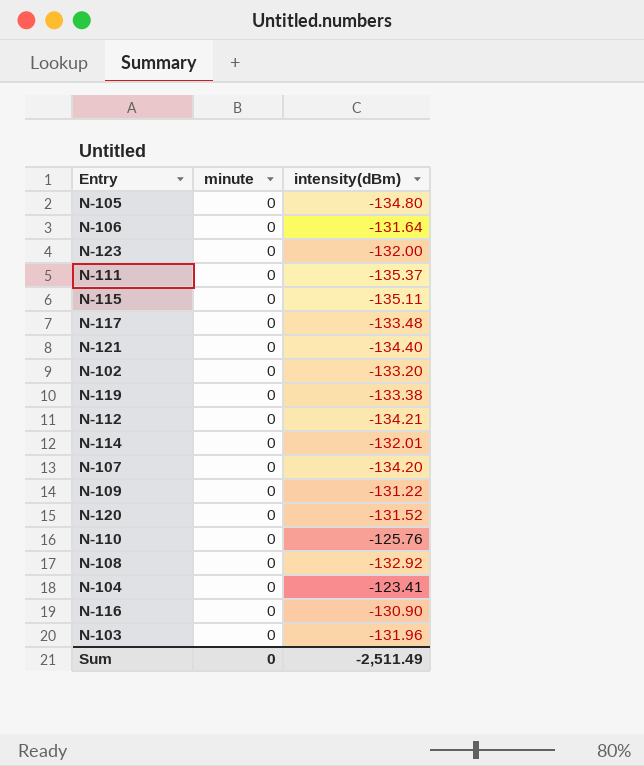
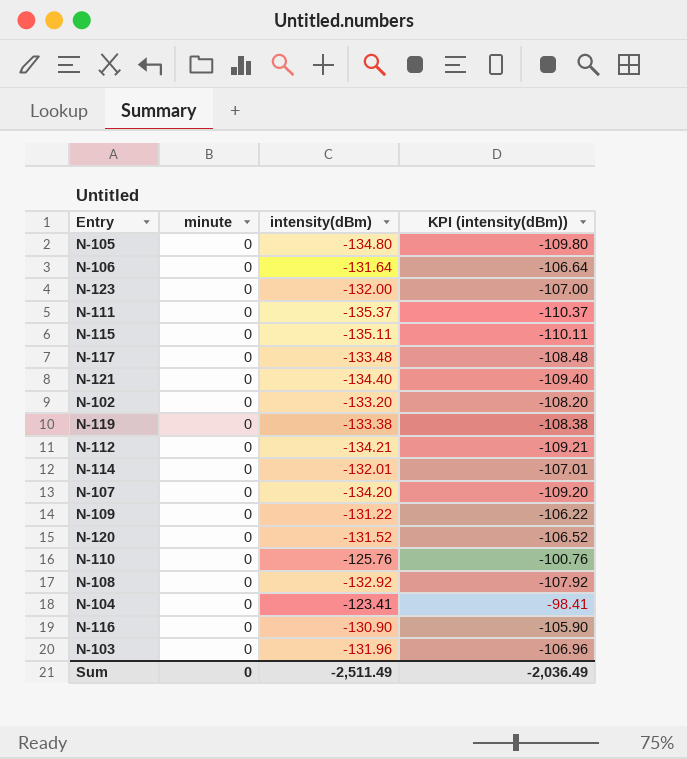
column KPI (intensity(dBm)) | formula: none -> [intensity(dBm)] + 25

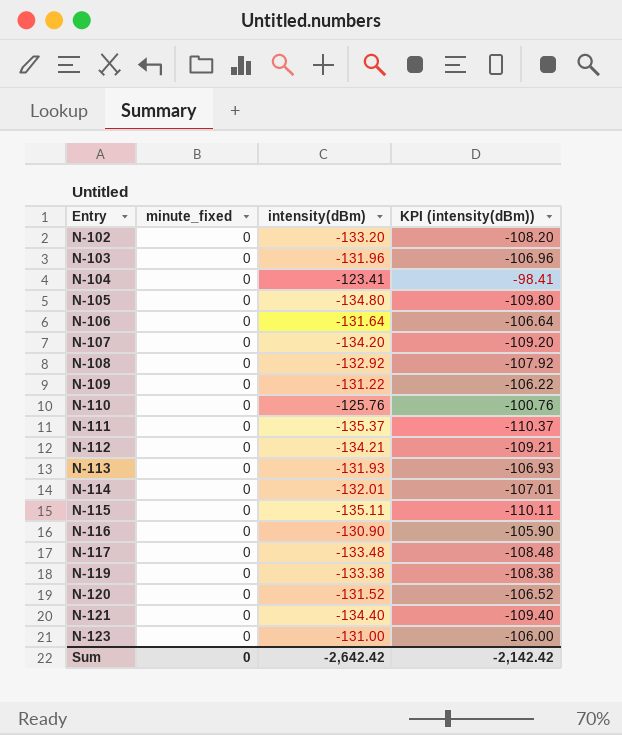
row order: none -> Entry ascending
column name: minute -> minute_fixed
row N-113: none -> 0 | -131.93 | -106.93
N-123 | intensity(dBm): -132.00 -> -131.00
N-123 | KPI (intensity(dBm)): -107.00 -> -106.00
Sum | intensity(dBm): -2,511.49 -> -2,642.42
Sum | KPI (intensity(dBm)): -2,036.49 -> -2,142.42

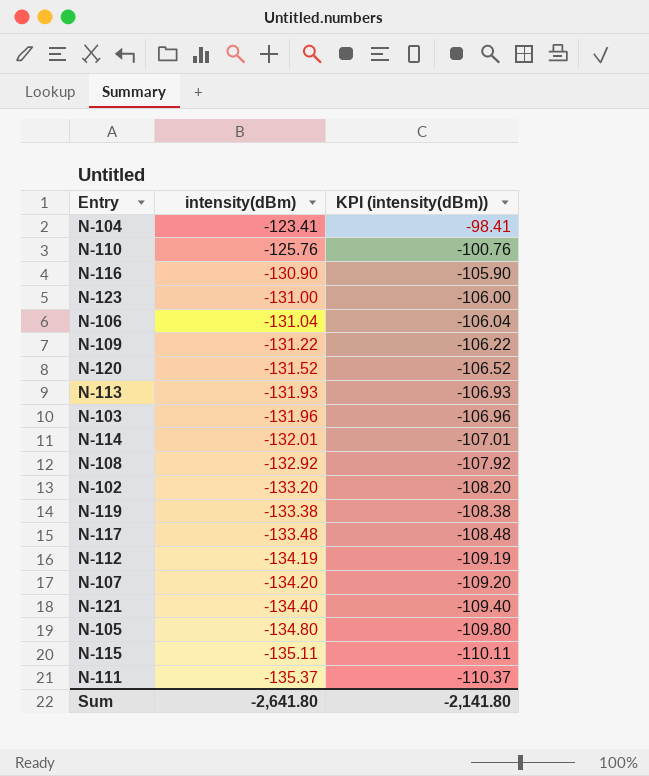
row order: Entry ascending -> intensity(dBm) descending
column minute_fixed | position: 2 -> none
N-106 | intensity(dBm): -131.64 -> -131.04
N-106 | KPI (intensity(dBm)): -106.64 -> -106.04
N-112 | intensity(dBm): -134.21 -> -134.19
N-112 | KPI (intensity(dBm)): -109.21 -> -109.19
Sum | intensity(dBm): -2,642.42 -> -2,641.80
Sum | KPI (intensity(dBm)): -2,142.42 -> -2,141.80

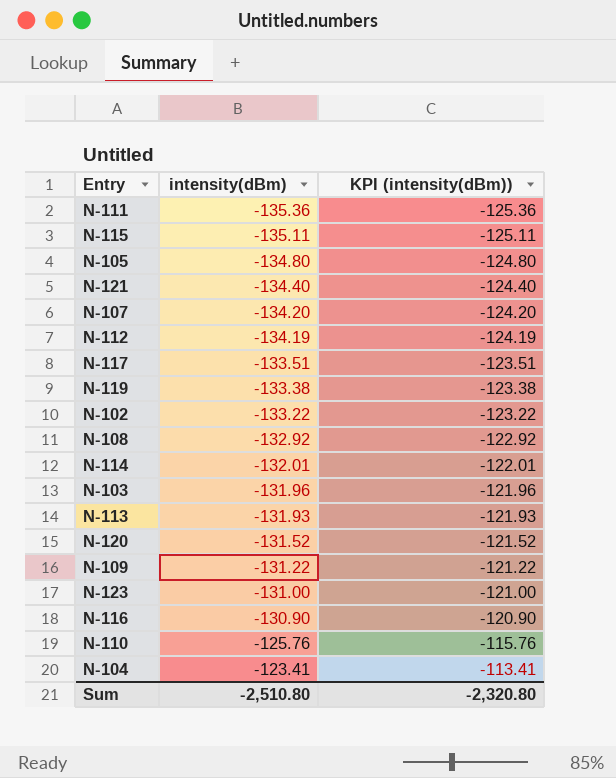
row order: intensity(dBm) descending -> intensity(dBm) ascending
column KPI (intensity(dBm)) | formula: [intensity(dBm)] + 25 -> [intensity(dBm)] + 10
row N-106: -131.04 | -106.04 -> none
N-111 | intensity(dBm): -135.37 -> -135.36
N-117 | intensity(dBm): -133.48 -> -133.51
N-102 | intensity(dBm): -133.20 -> -133.22
Sum | intensity(dBm): -2,641.80 -> -2,510.80
Sum | KPI (intensity(dBm)): -2,141.80 -> -2,320.80

